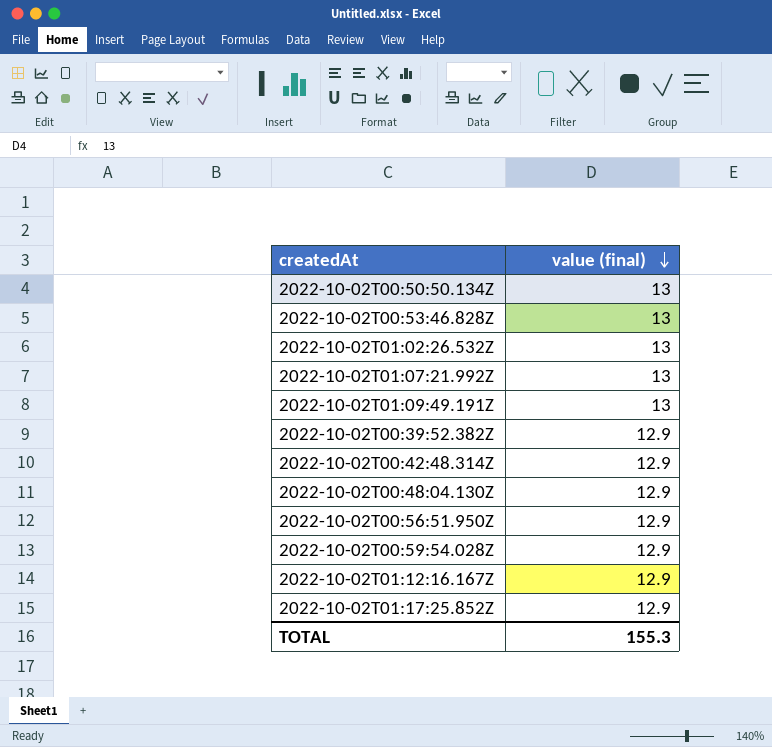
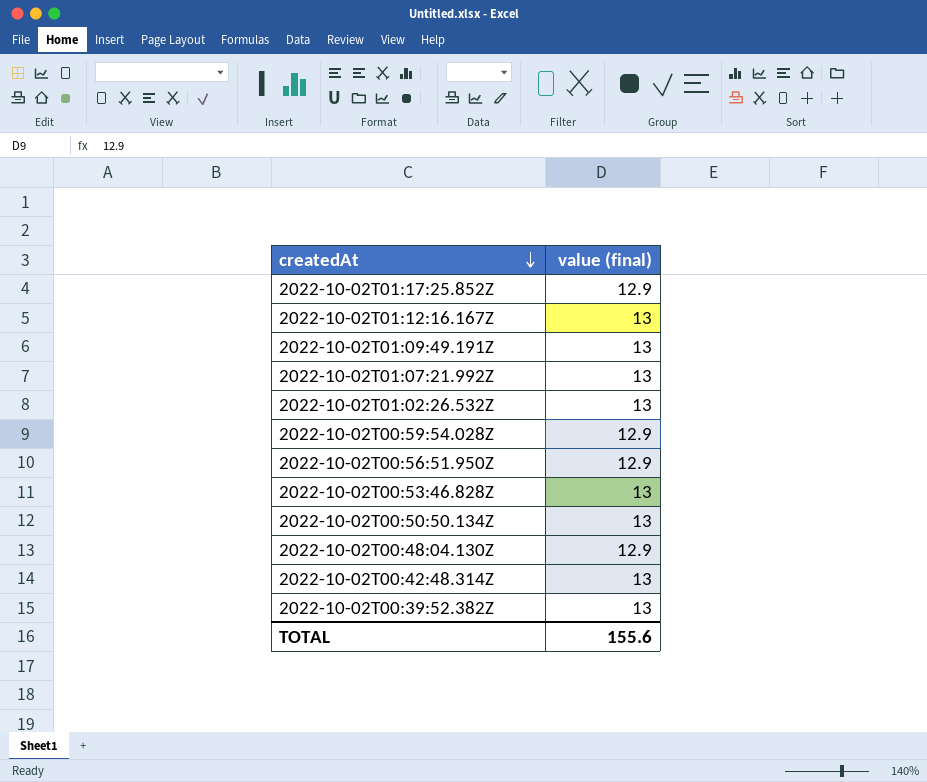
row order: value (final) descending -> createdAt descending
2022-10-02T01:12:16.167Z | value (final): 12.9 -> 13
2022-10-02T00:42:48.314Z | value (final): 12.9 -> 13
2022-10-02T00:39:52.382Z | value (final): 12.9 -> 13
TOTAL | value (final): 155.3 -> 155.6

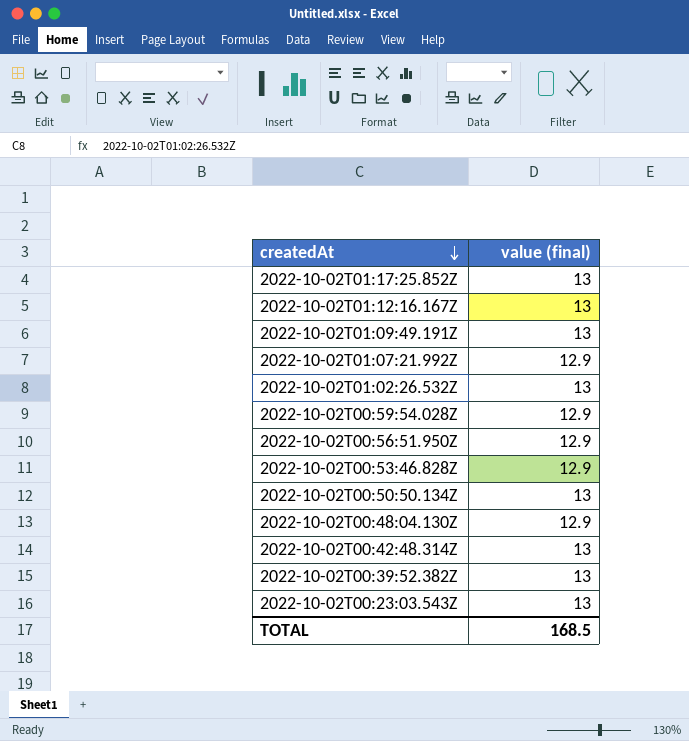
2022-10-02T01:17:25.852Z | value (final): 12.9 -> 13
2022-10-02T01:07:21.992Z | value (final): 13 -> 12.9
2022-10-02T00:53:46.828Z | value (final): 13 -> 12.9
row 2022-10-02T00:23:03.543Z: none -> 13
TOTAL | value (final): 155.6 -> 168.5

